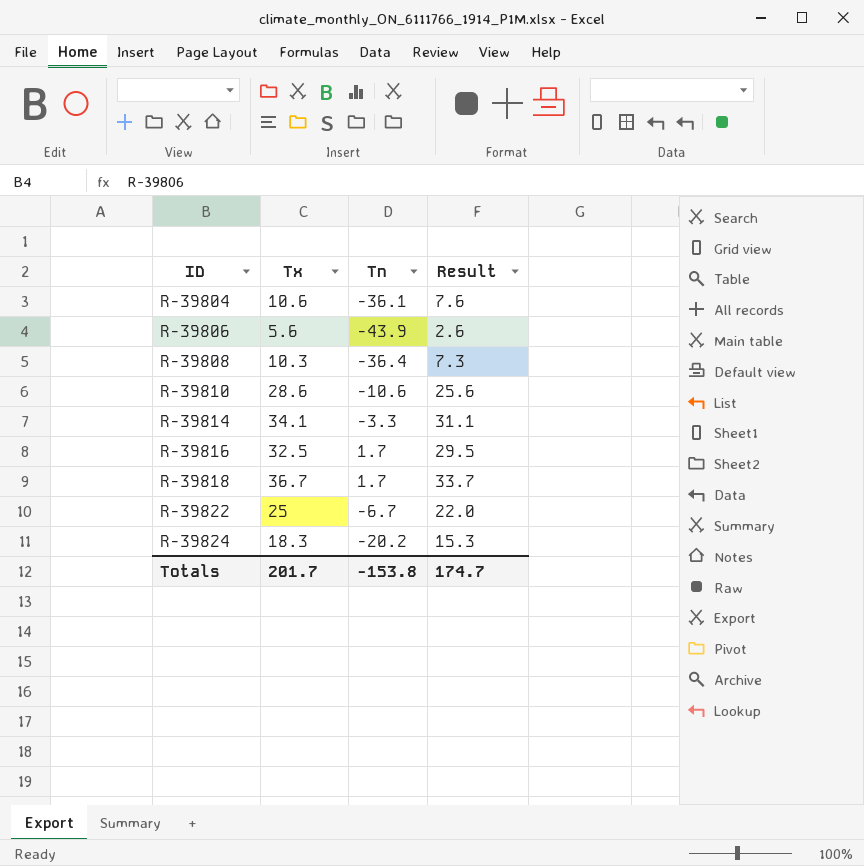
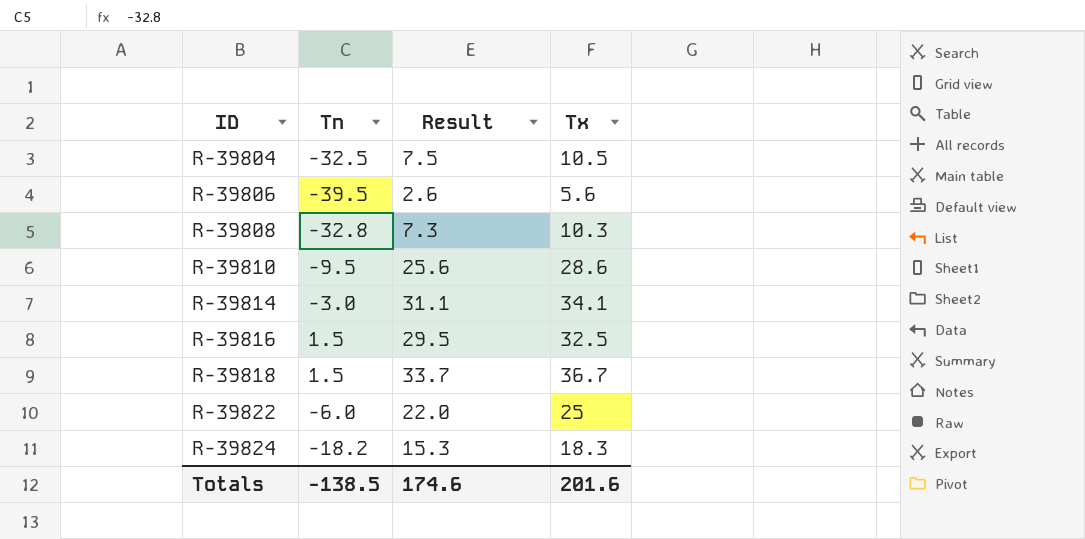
column Tx | position: 2 -> 4
R-39804 | Tn: -36.1 -> -32.5
R-39804 | Result: 7.6 -> 7.5
R-39804 | Tx: 10.6 -> 10.5
R-39806 | Tn: -43.9 -> -39.5
R-39808 | Tn: -36.4 -> -32.8
R-39810 | Tn: -10.6 -> -9.5
R-39814 | Tn: -3.3 -> -3.0
R-39816 | Tn: 1.7 -> 1.5
R-39818 | Tn: 1.7 -> 1.5
R-39822 | Tn: -6.7 -> -6.0
R-39824 | Tn: -20.2 -> -18.2
Totals | Tn: -153.8 -> -138.5
Totals | Result: 174.7 -> 174.6
Totals | Tx: 201.7 -> 201.6

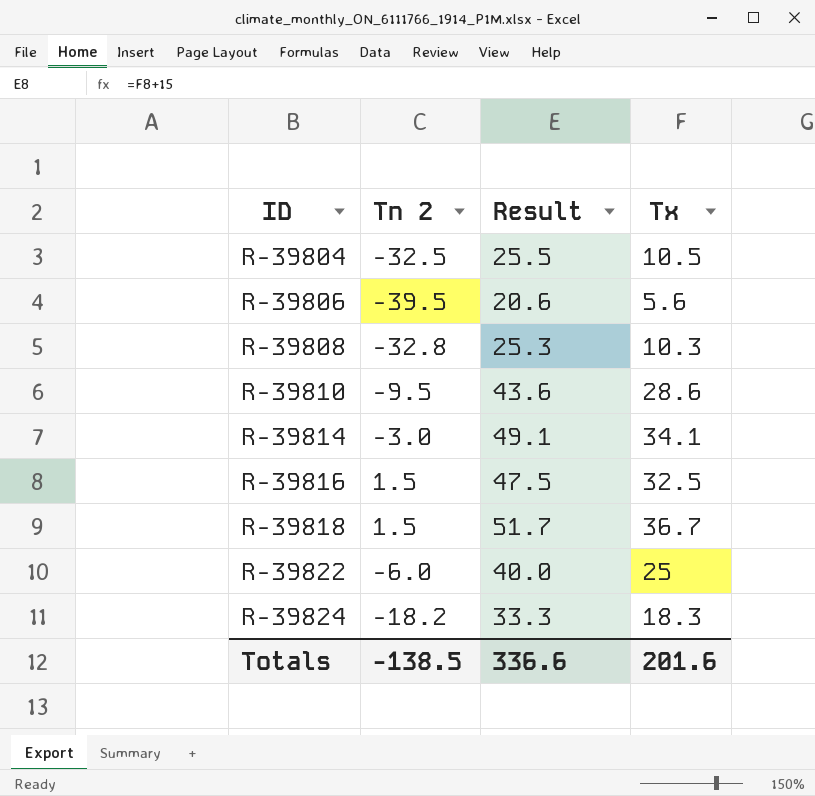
column name: Tn -> Tn 2
column Result | formula: [Tx] - 3 -> [Tx] + 15
Totals | Result: 174.6 -> 336.6

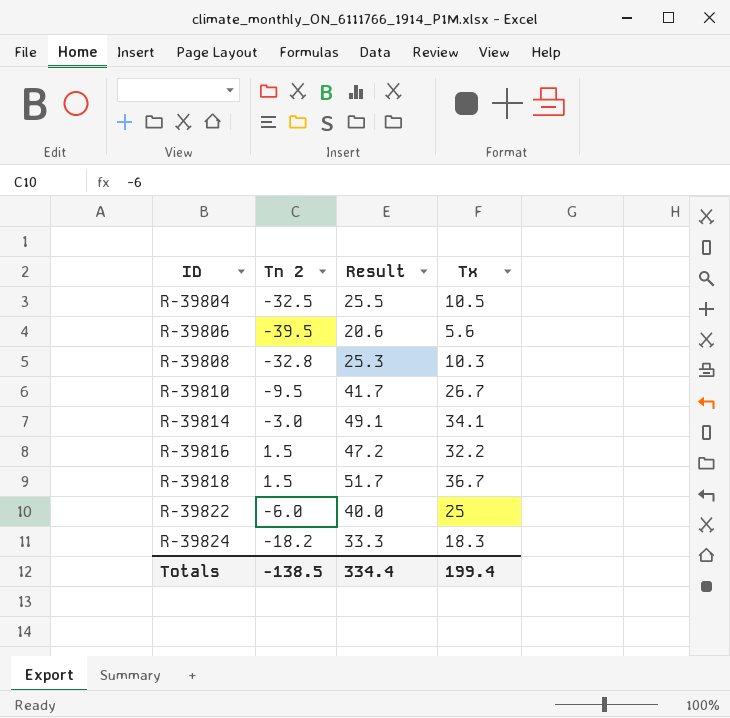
R-39810 | Result: 43.6 -> 41.7
R-39810 | Tx: 28.6 -> 26.7
R-39816 | Result: 47.5 -> 47.2
R-39816 | Tx: 32.5 -> 32.2
Totals | Result: 336.6 -> 334.4
Totals | Tx: 201.6 -> 199.4

